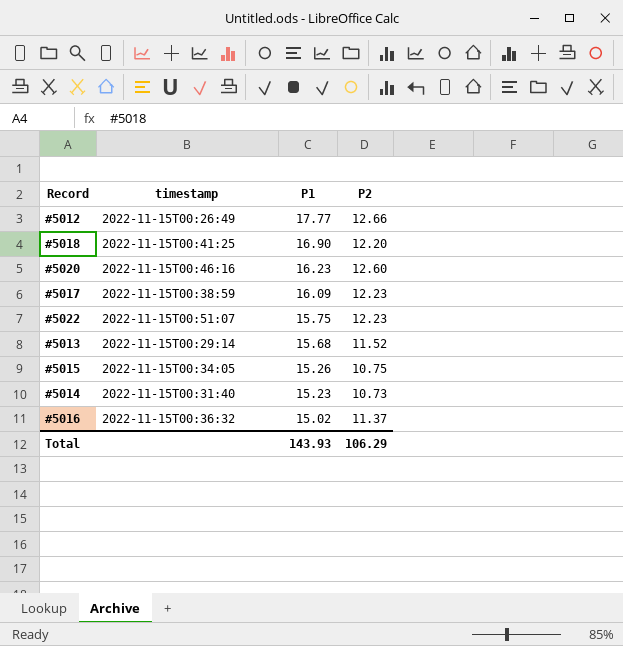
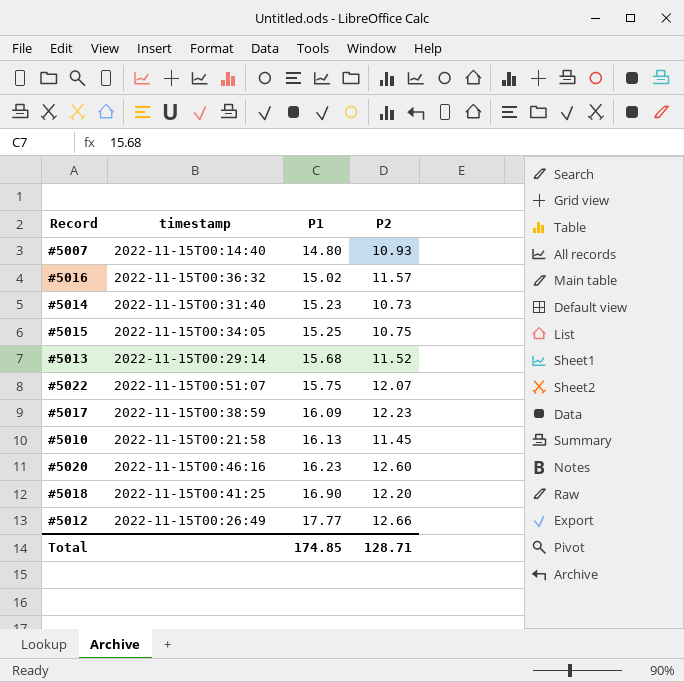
row order: P1 descending -> P1 ascending
row #5007: none -> 2022-11-15T00:14:40 | 14.80 | 10.93
#5016 | P2: 11.37 -> 11.57
#5015 | P1: 15.26 -> 15.25
#5022 | P2: 12.23 -> 12.07
row #5010: none -> 2022-11-15T00:21:58 | 16.13 | 11.45
Total | P1: 143.93 -> 174.85
Total | P2: 106.29 -> 128.71

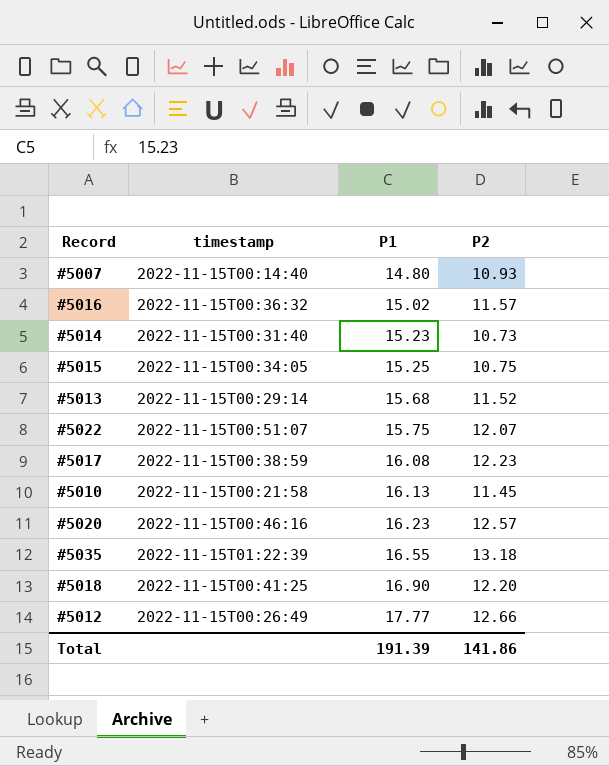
#5017 | P1: 16.09 -> 16.08
#5020 | P2: 12.60 -> 12.57
row #5035: none -> 2022-11-15T01:22:39 | 16.55 | 13.18
Total | P1: 174.85 -> 191.39
Total | P2: 128.71 -> 141.86

